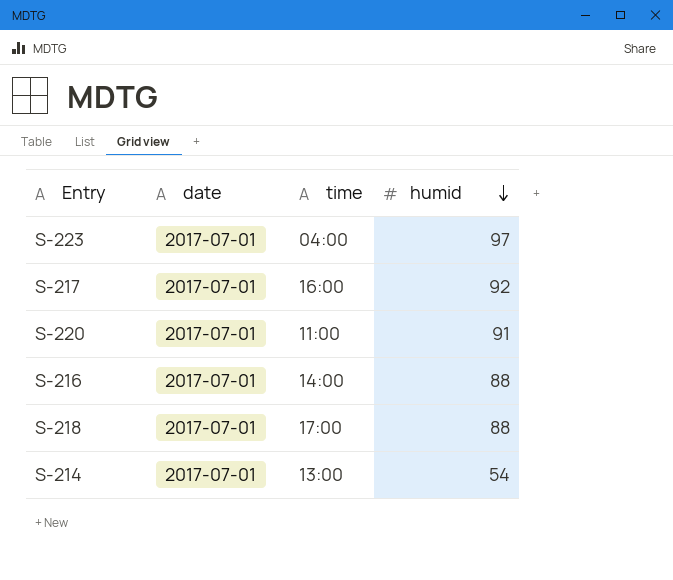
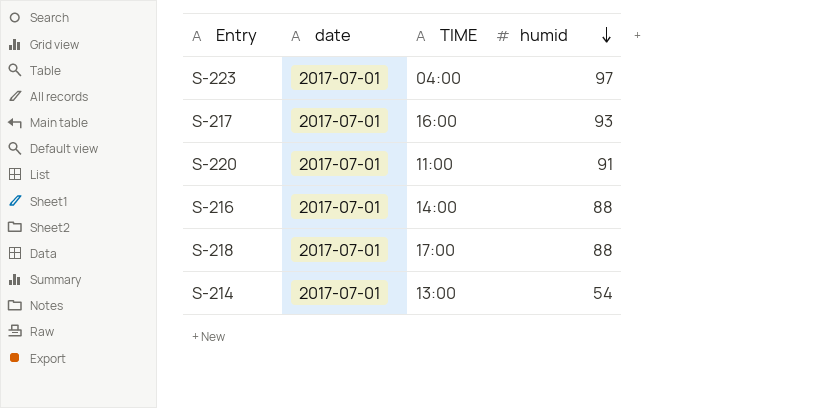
column name: time -> TIME
S-217 | humid: 92 -> 93

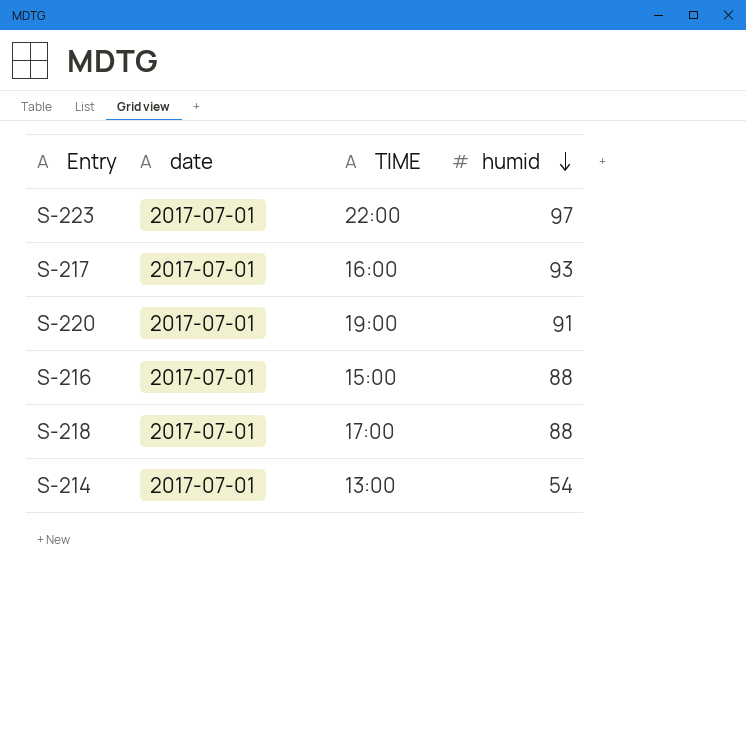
S-223 | TIME: 04:00 -> 22:00
S-220 | TIME: 11:00 -> 19:00
S-216 | TIME: 14:00 -> 15:00

